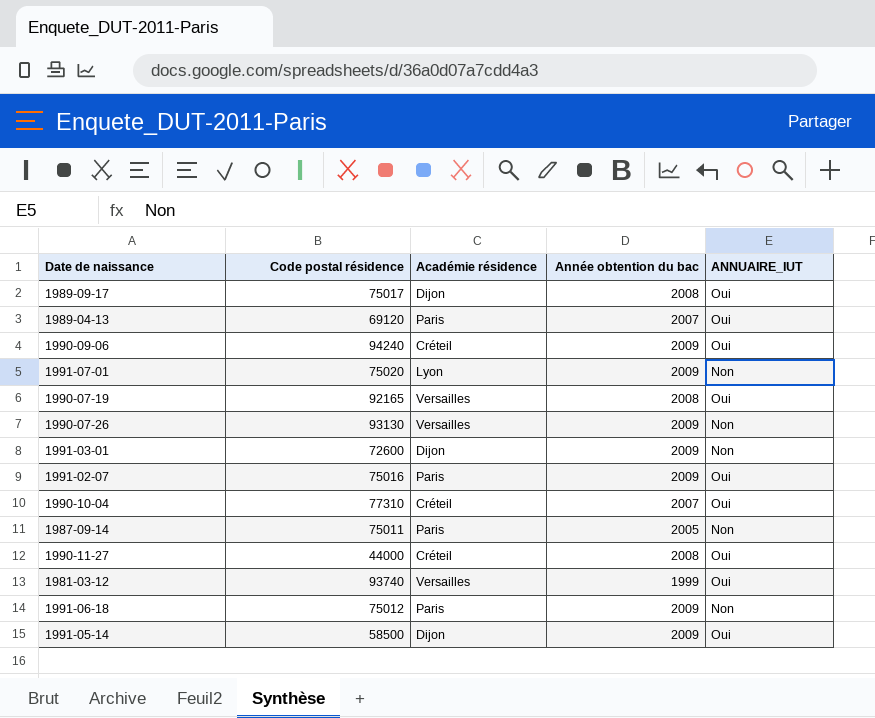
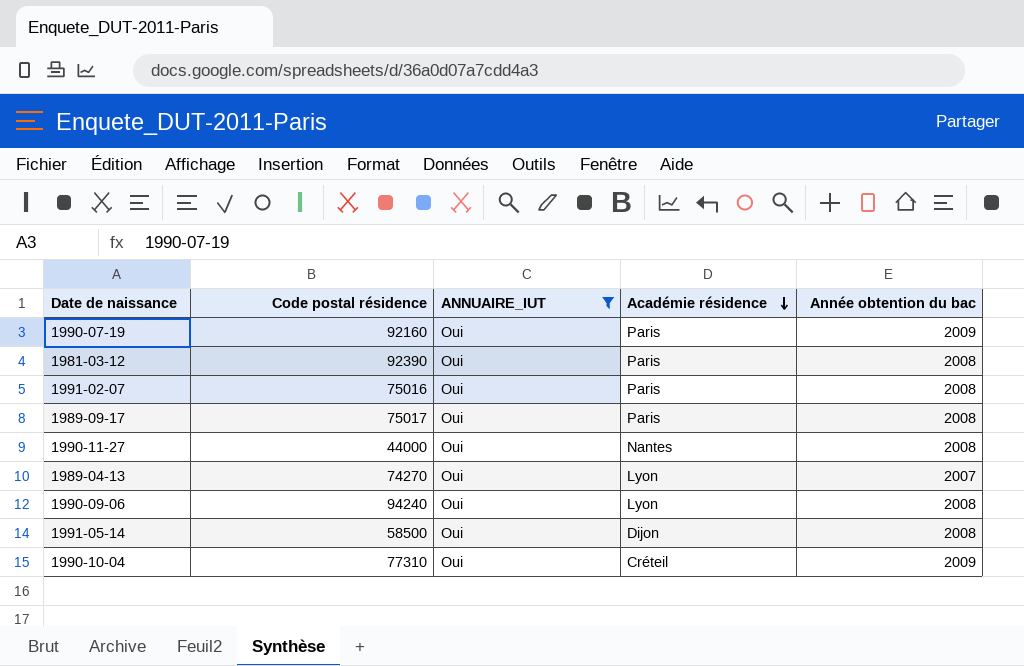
filter: none -> ANNUAIRE_IUT = Oui
row order: none -> Académie résidence descending
column ANNUAIRE_IUT | position: 5 -> 3
1990-07-19 | Code postal résidence: 92165 -> 92160
1990-07-19 | Académie résidence: Versailles -> Paris
1990-07-19 | Année obtention du bac: 2008 -> 2009
1981-03-12 | Code postal résidence: 93740 -> 92390
1981-03-12 | Académie résidence: Versailles -> Paris
1981-03-12 | Année obtention du bac: 1999 -> 2008
1991-02-07 | Année obtention du bac: 2009 -> 2008
1989-09-17 | Académie résidence: Dijon -> Paris
1990-11-27 | Académie résidence: Créteil -> Nantes
1989-04-13 | Code postal résidence: 69120 -> 74270
1989-04-13 | Académie résidence: Paris -> Lyon
1990-09-06 | Académie résidence: Créteil -> Lyon
1990-09-06 | Année obtention du bac: 2009 -> 2008
1991-05-14 | Année obtention du bac: 2009 -> 2008
1990-10-04 | Année obtention du bac: 2007 -> 2009

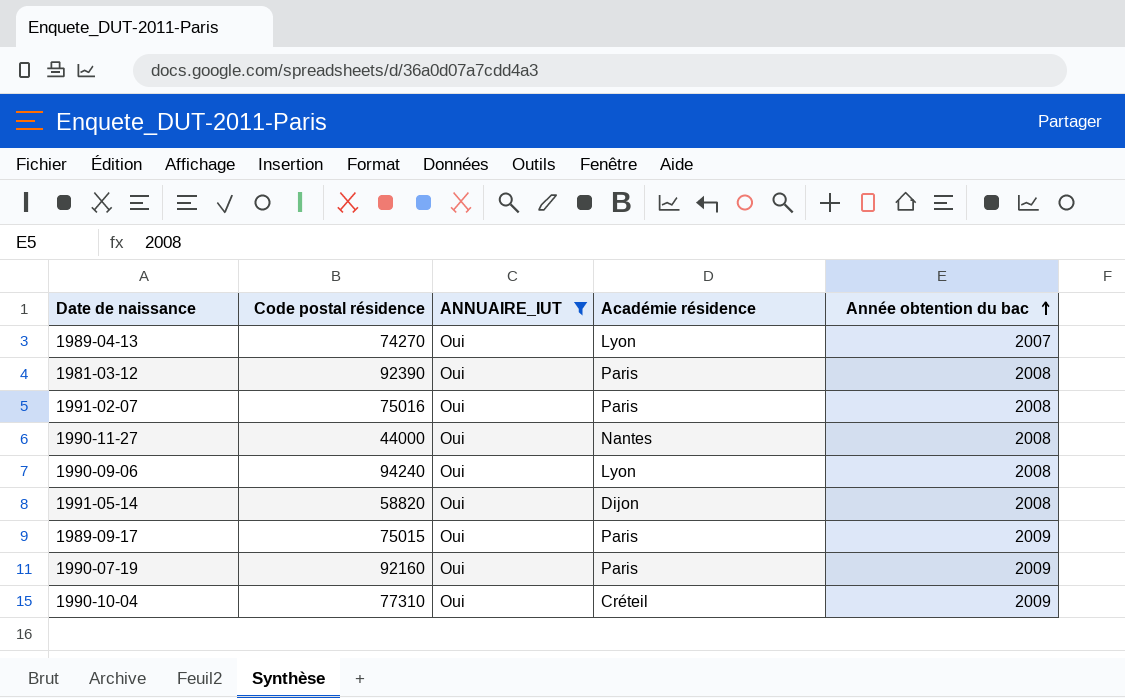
row order: Académie résidence descending -> Année obtention du bac ascending
1991-05-14 | Code postal résidence: 58500 -> 58820
1989-09-17 | Code postal résidence: 75017 -> 75015
1989-09-17 | Année obtention du bac: 2008 -> 2009

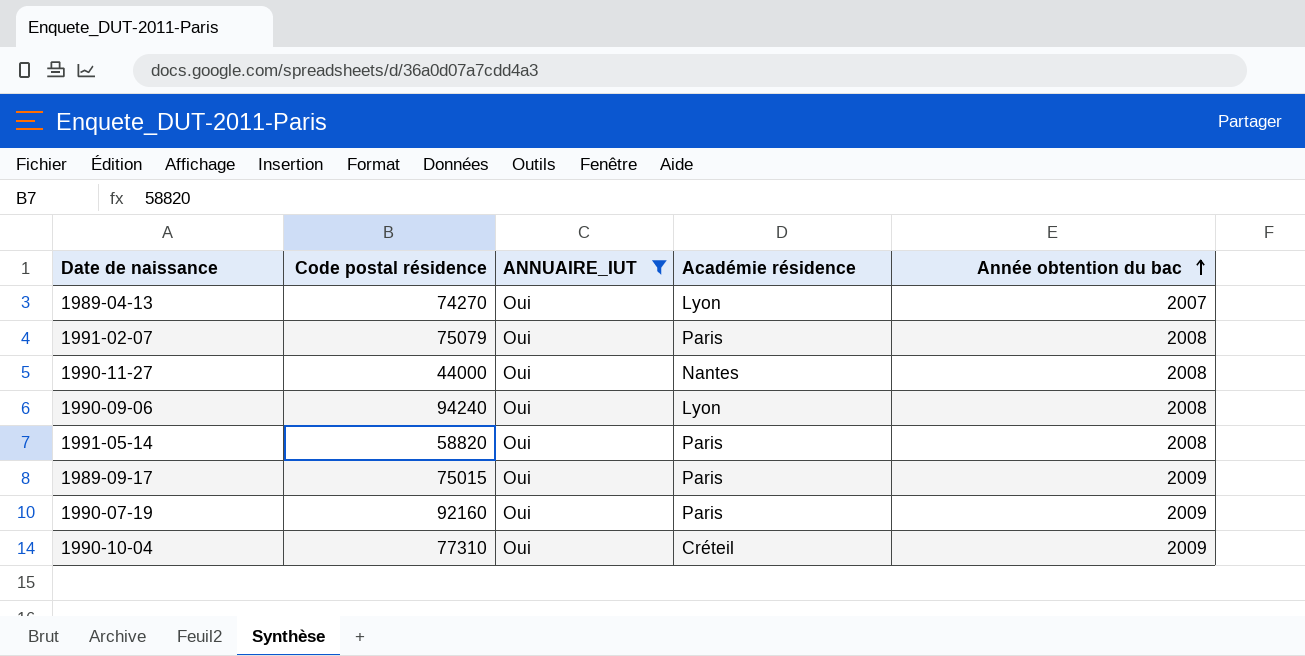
row 1981-03-12: 92390 | Oui | Paris | 2008 -> none
1991-02-07 | Code postal résidence: 75016 -> 75079
1991-05-14 | Académie résidence: Dijon -> Paris

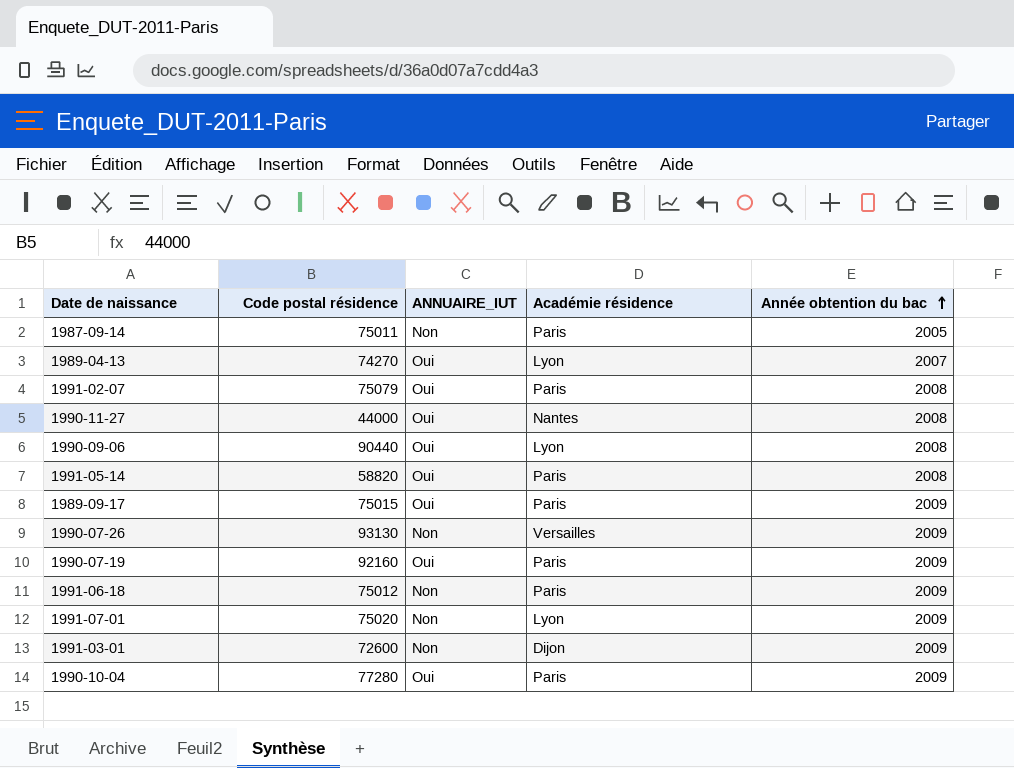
filter: ANNUAIRE_IUT = Oui -> none
1990-09-06 | Code postal résidence: 94240 -> 90440
1990-10-04 | Code postal résidence: 77310 -> 77280
1990-10-04 | Académie résidence: Créteil -> Paris

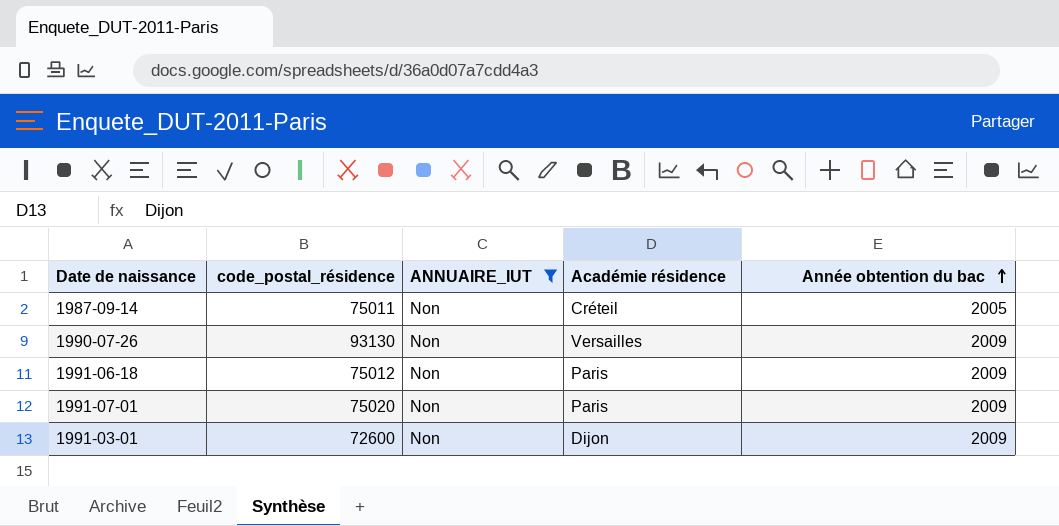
filter: none -> ANNUAIRE_IUT = Non
column name: Code postal résidence -> code_postal_résidence
1987-09-14 | Académie résidence: Paris -> Créteil
1991-07-01 | Académie résidence: Lyon -> Paris

